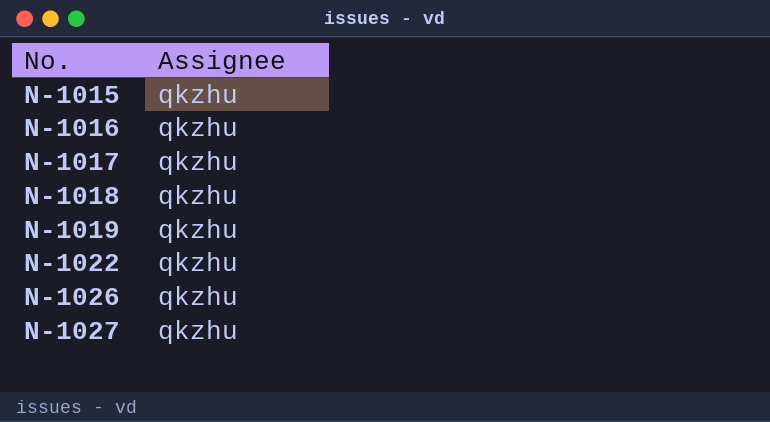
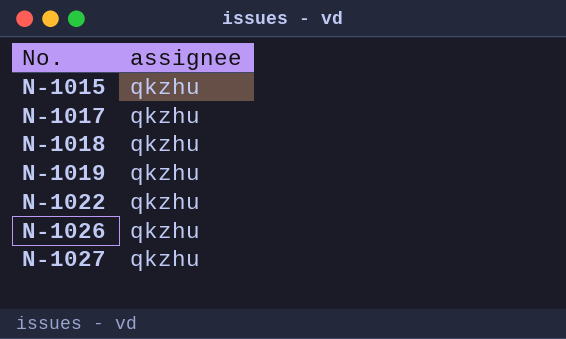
column name: Assignee -> assignee
row N-1016: qkzhu -> none

